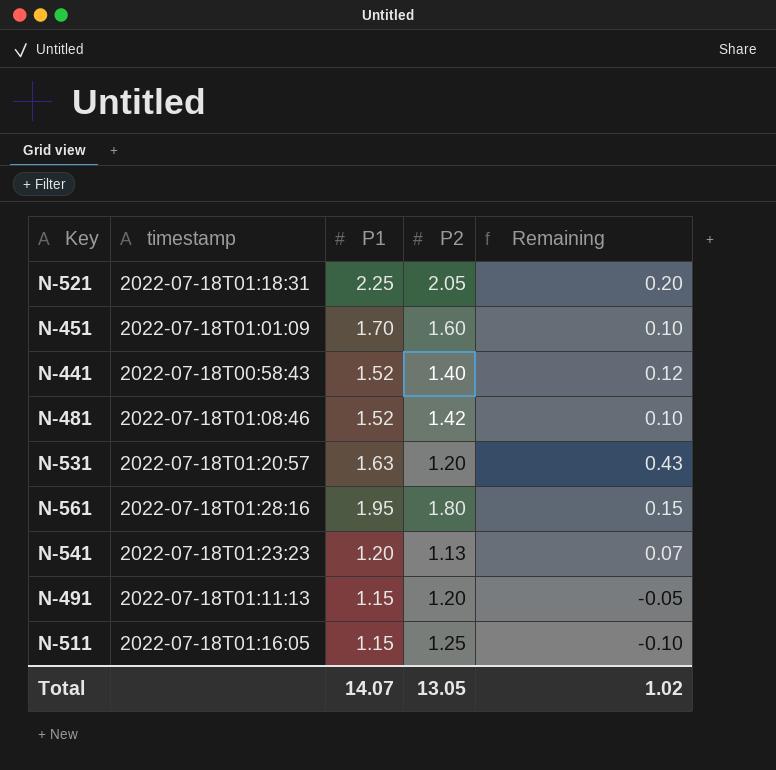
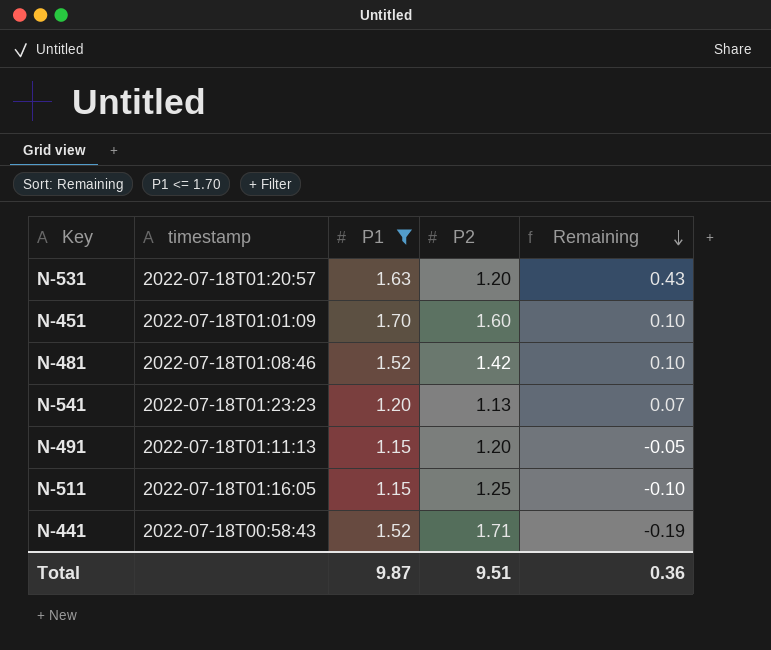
filter: none -> P1 <= 1.70
row order: none -> Remaining descending
N-441 | P2: 1.40 -> 1.71
N-441 | Remaining: 0.12 -> -0.19
Total | P1: 14.07 -> 9.87
Total | P2: 13.05 -> 9.51
Total | Remaining: 1.02 -> 0.36

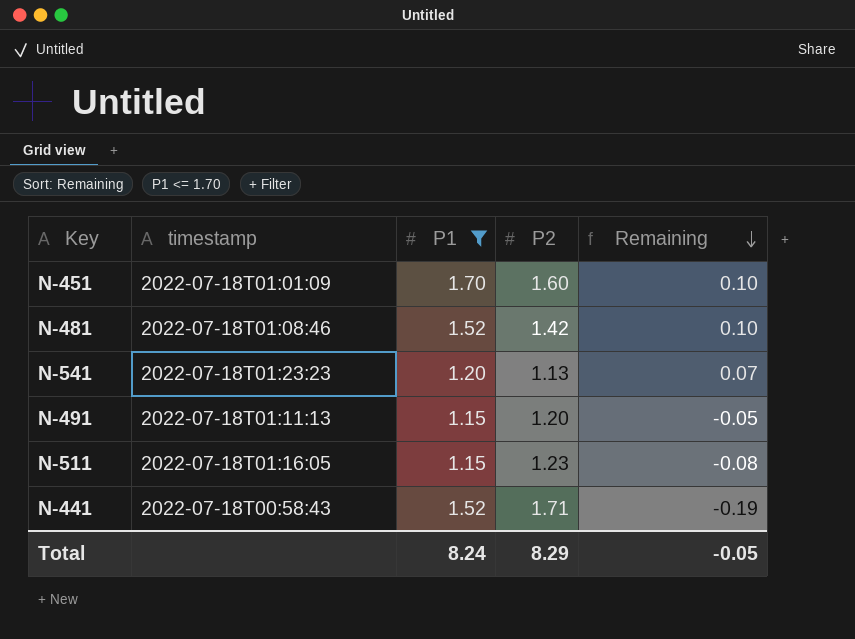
row N-531: 2022-07-18T01:20:57 | 1.63 | 1.20 | 0.43 -> none
N-511 | P2: 1.25 -> 1.23
N-511 | Remaining: -0.10 -> -0.08
Total | P1: 9.87 -> 8.24
Total | P2: 9.51 -> 8.29
Total | Remaining: 0.36 -> -0.05

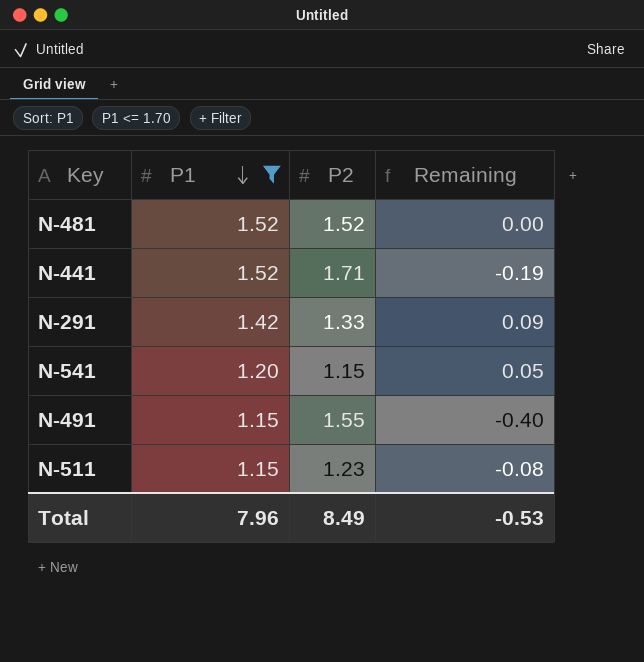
row order: Remaining descending -> P1 descending
column timestamp | position: 2 -> none
row N-451: 2022-07-18T01:01:09 | 1.70 | 1.60 | 0.10 -> none
N-481 | P2: 1.42 -> 1.52
N-481 | Remaining: 0.10 -> 0.00
row N-291: none -> 1.42 | 1.33 | 0.09
N-541 | P2: 1.13 -> 1.15
N-541 | Remaining: 0.07 -> 0.05
N-491 | P2: 1.20 -> 1.55
N-491 | Remaining: -0.05 -> -0.40
Total | P1: 8.24 -> 7.96
Total | P2: 8.29 -> 8.49
Total | Remaining: -0.05 -> -0.53

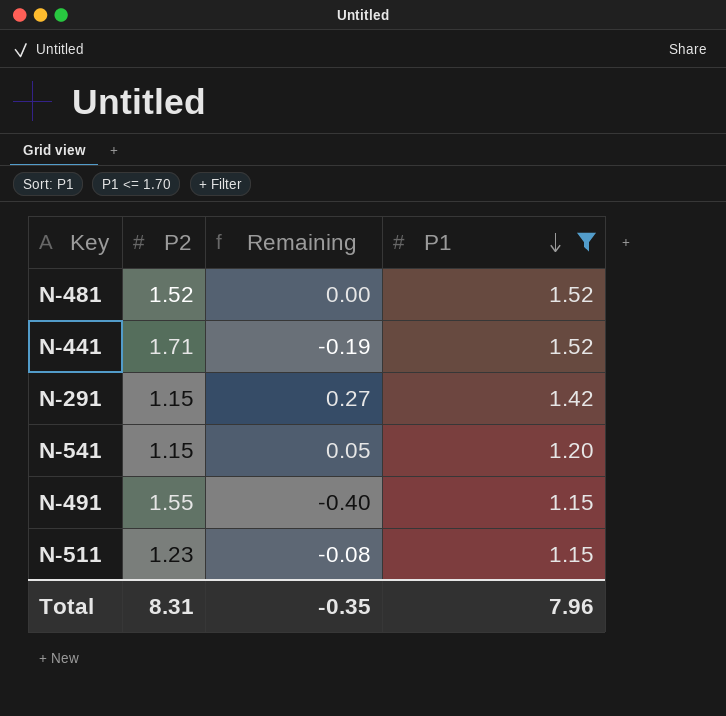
column P1 | position: 2 -> 4
N-291 | P2: 1.33 -> 1.15
N-291 | Remaining: 0.09 -> 0.27
Total | P2: 8.49 -> 8.31
Total | Remaining: -0.53 -> -0.35

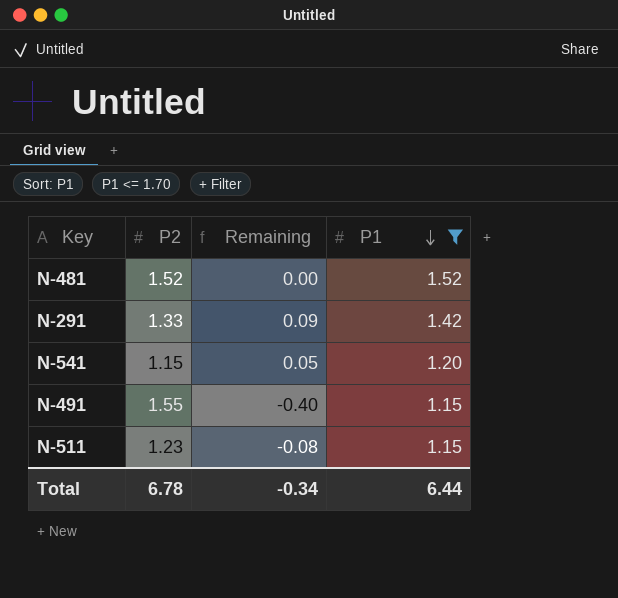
row N-441: 1.71 | -0.19 | 1.52 -> none
N-291 | P2: 1.15 -> 1.33
N-291 | Remaining: 0.27 -> 0.09
Total | P2: 8.31 -> 6.78
Total | Remaining: -0.35 -> -0.34
Total | P1: 7.96 -> 6.44

